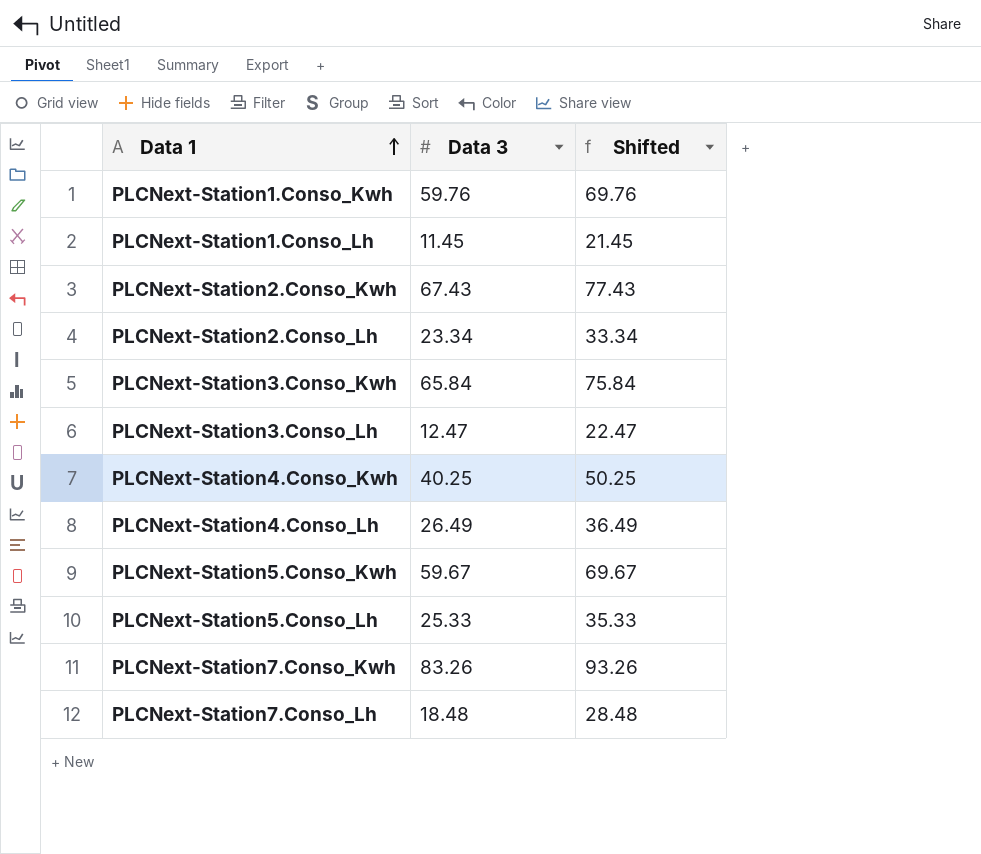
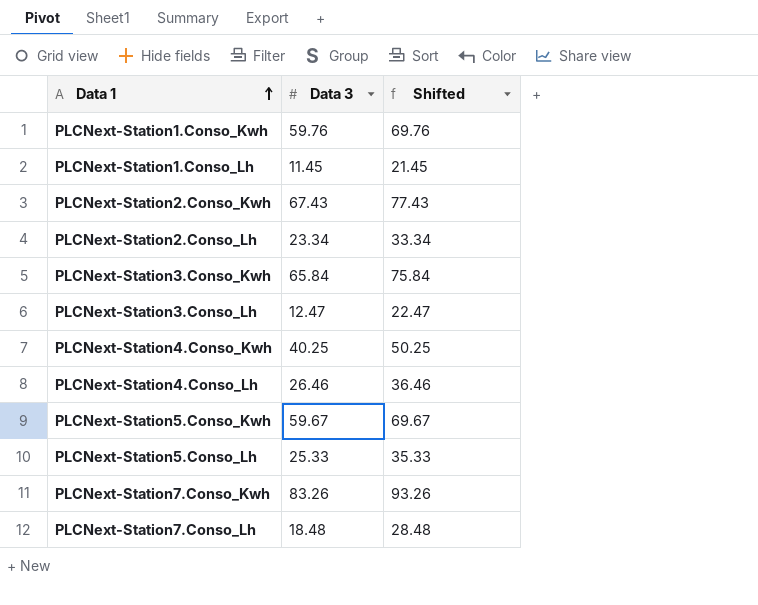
PLCNext-Station4.Conso_Lh | Data 3: 26.49 -> 26.46
PLCNext-Station4.Conso_Lh | Shifted: 36.49 -> 36.46

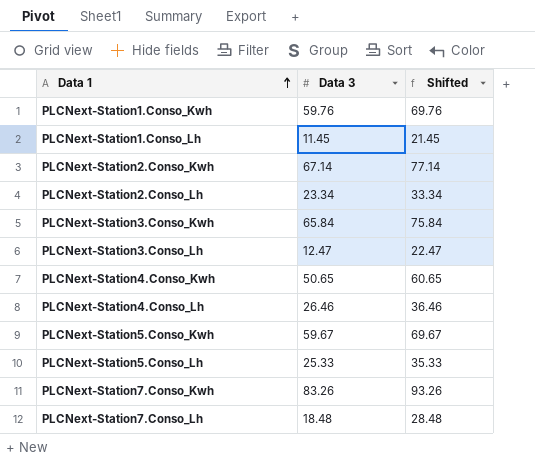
PLCNext-Station2.Conso_Kwh | Data 3: 67.43 -> 67.14
PLCNext-Station2.Conso_Kwh | Shifted: 77.43 -> 77.14
PLCNext-Station4.Conso_Kwh | Data 3: 40.25 -> 50.65
PLCNext-Station4.Conso_Kwh | Shifted: 50.25 -> 60.65

